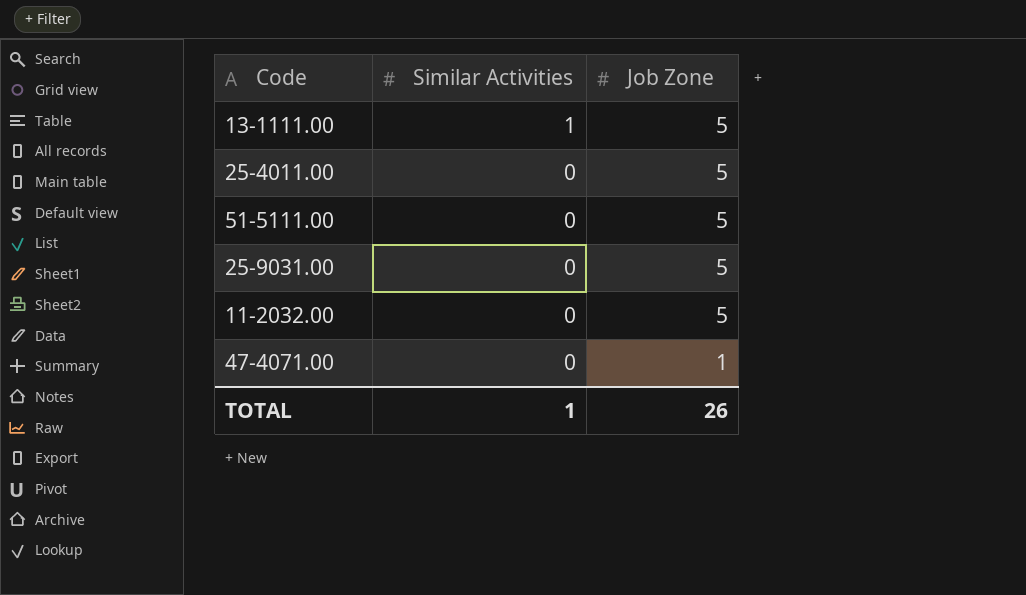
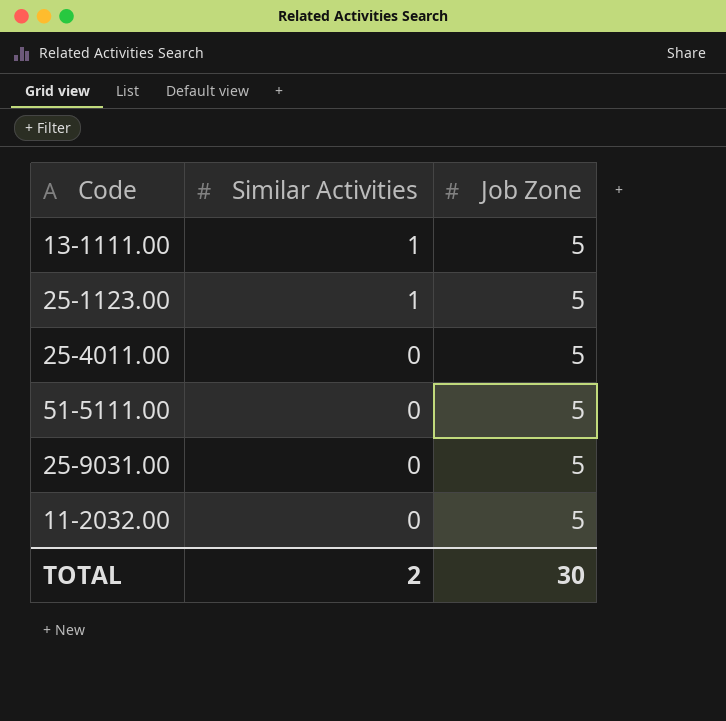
row 47-4071.00: 0 | 1 -> none
row 25-1123.00: none -> 1 | 5
TOTAL | Similar Activities: 1 -> 2
TOTAL | Job Zone: 26 -> 30

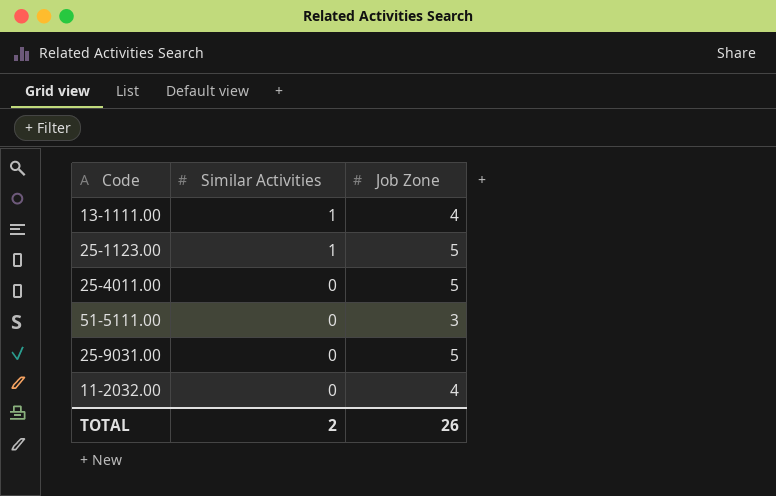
13-1111.00 | Job Zone: 5 -> 4
51-5111.00 | Job Zone: 5 -> 3
11-2032.00 | Job Zone: 5 -> 4
TOTAL | Job Zone: 30 -> 26

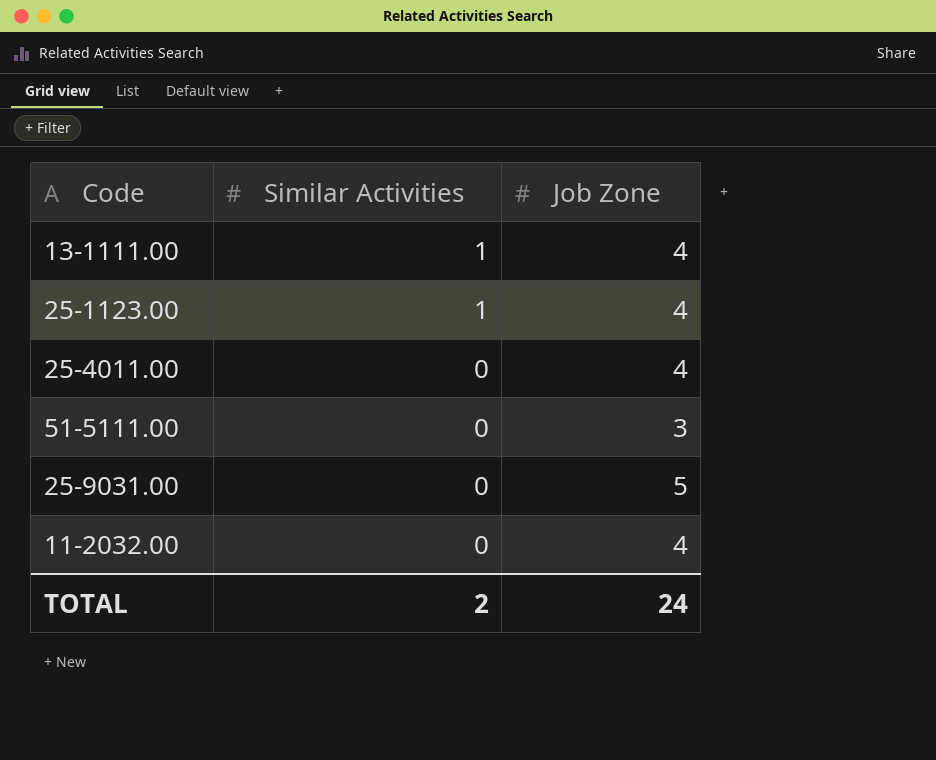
25-1123.00 | Job Zone: 5 -> 4
25-4011.00 | Job Zone: 5 -> 4
TOTAL | Job Zone: 26 -> 24

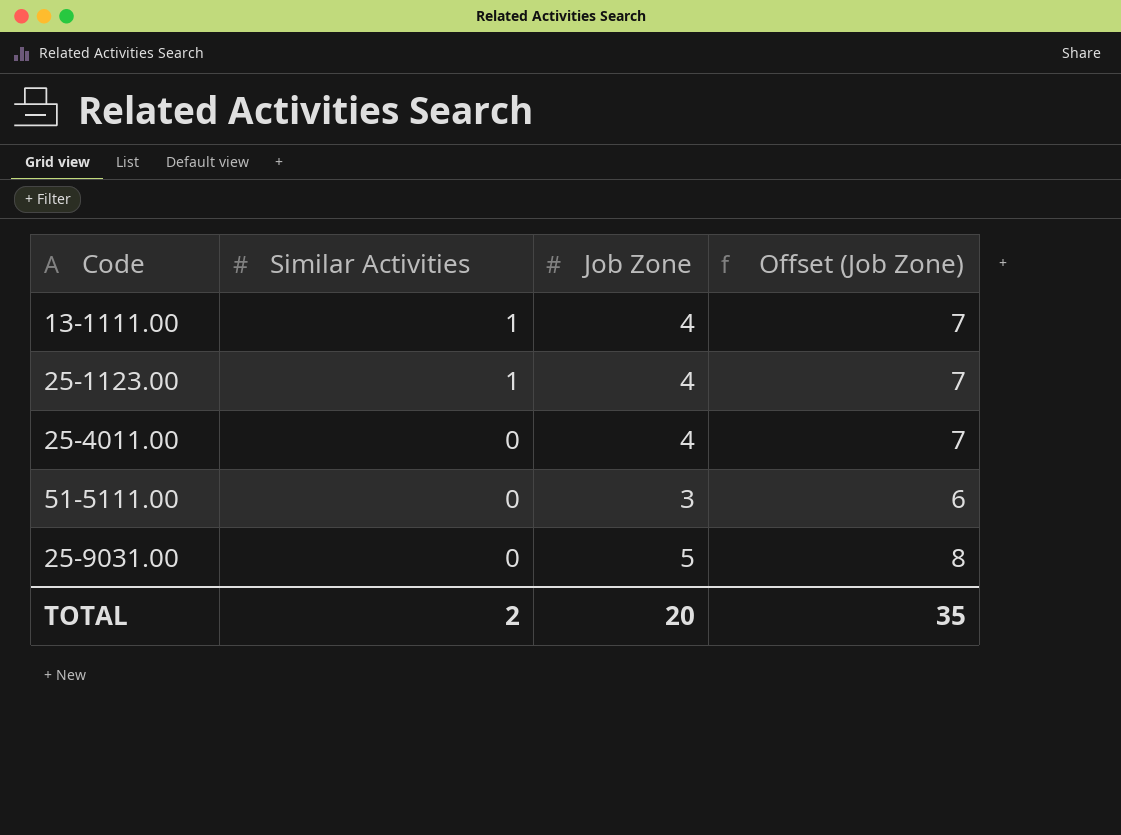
column Offset (Job Zone) | formula: none -> [Job Zone] + 3
row 11-2032.00: 0 | 4 -> none
TOTAL | Job Zone: 24 -> 20

